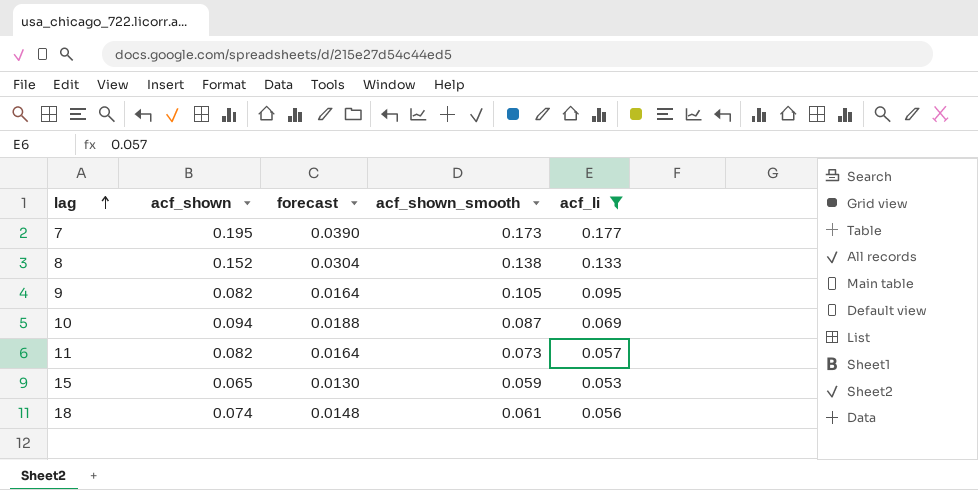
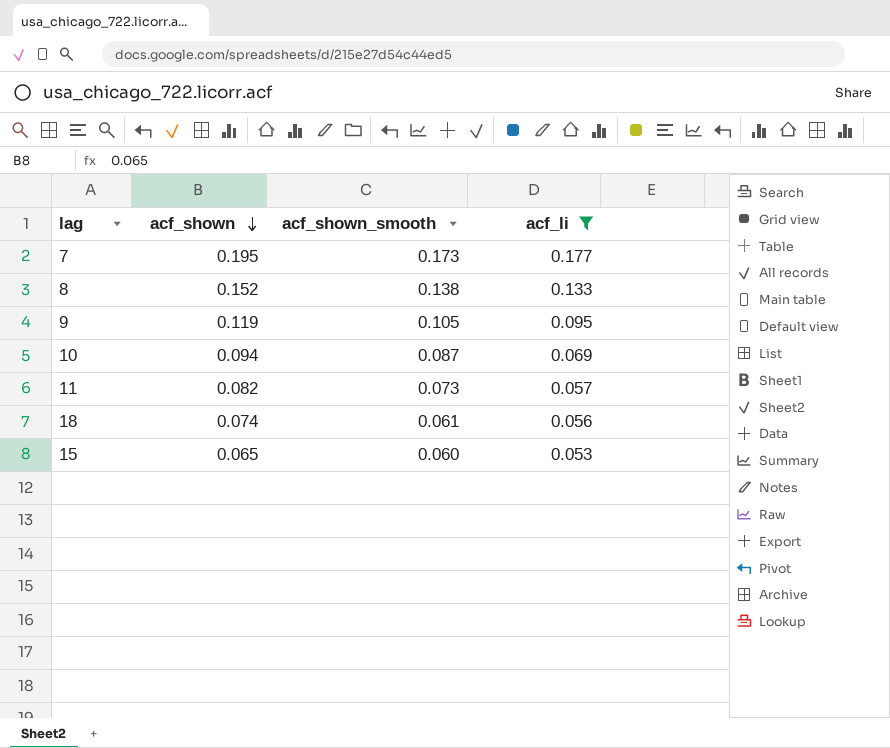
row order: lag ascending -> acf_shown descending
column forecast | formula: [acf_shown] * 0.2 -> none
9 | acf_shown: 0.082 -> 0.119
15 | acf_shown_smooth: 0.059 -> 0.060

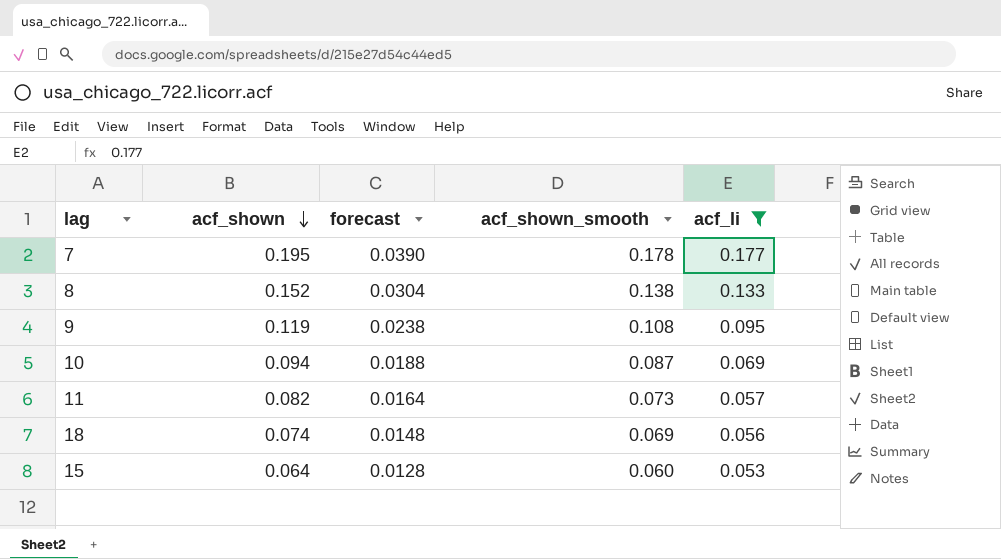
column forecast | formula: none -> [acf_shown] * 0.2
7 | acf_shown_smooth: 0.173 -> 0.178
9 | acf_shown_smooth: 0.105 -> 0.108
18 | acf_shown_smooth: 0.061 -> 0.069
15 | acf_shown: 0.065 -> 0.064

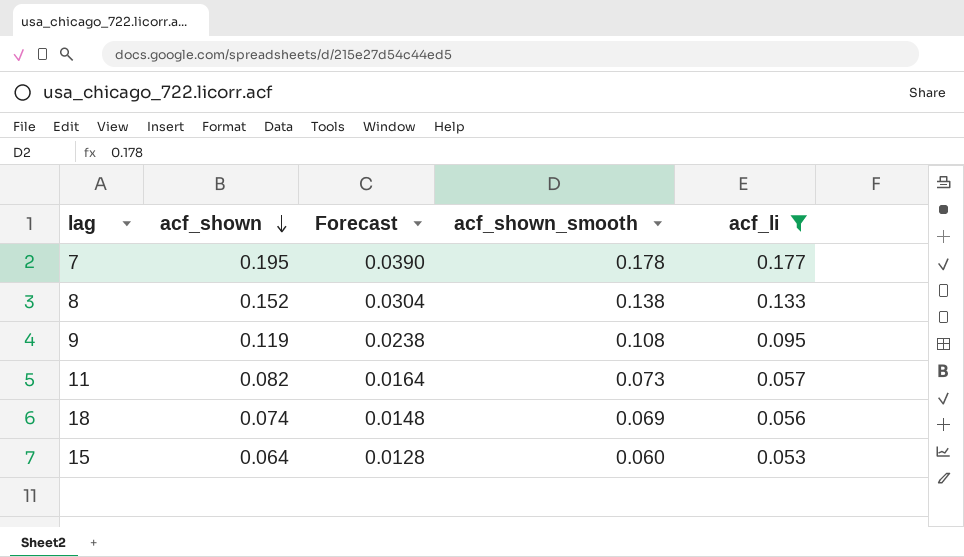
column name: forecast -> Forecast
row 10: 0.094 | 0.0188 | 0.087 | 0.069 -> none

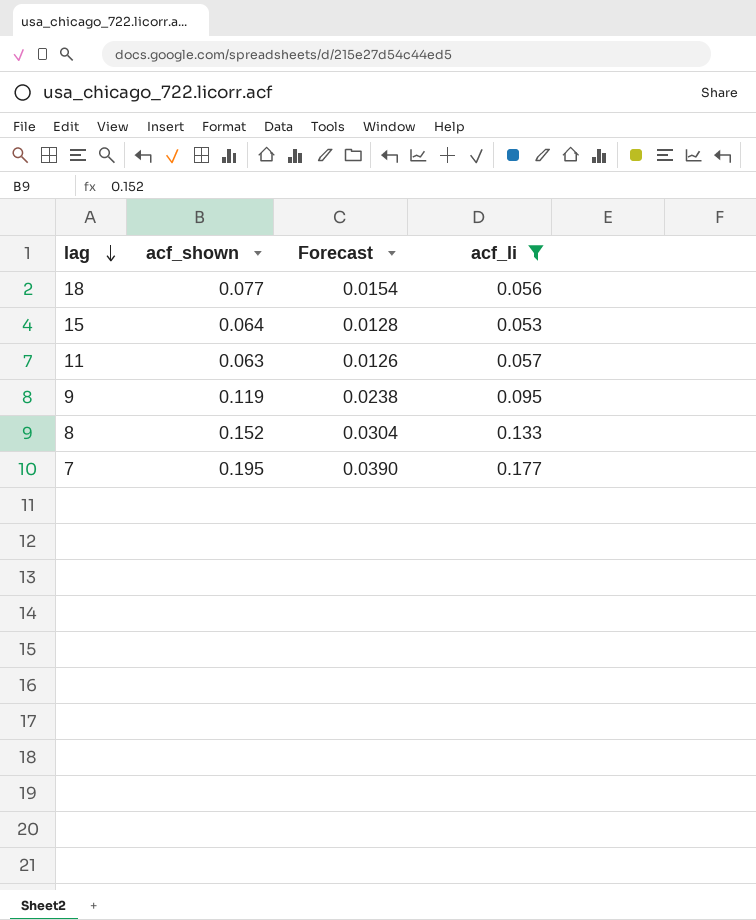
row order: acf_shown descending -> lag descending
column acf_shown_smooth | position: 4 -> none
18 | acf_shown: 0.074 -> 0.077
18 | Forecast: 0.0148 -> 0.0154
11 | acf_shown: 0.082 -> 0.063
11 | Forecast: 0.0164 -> 0.0126

